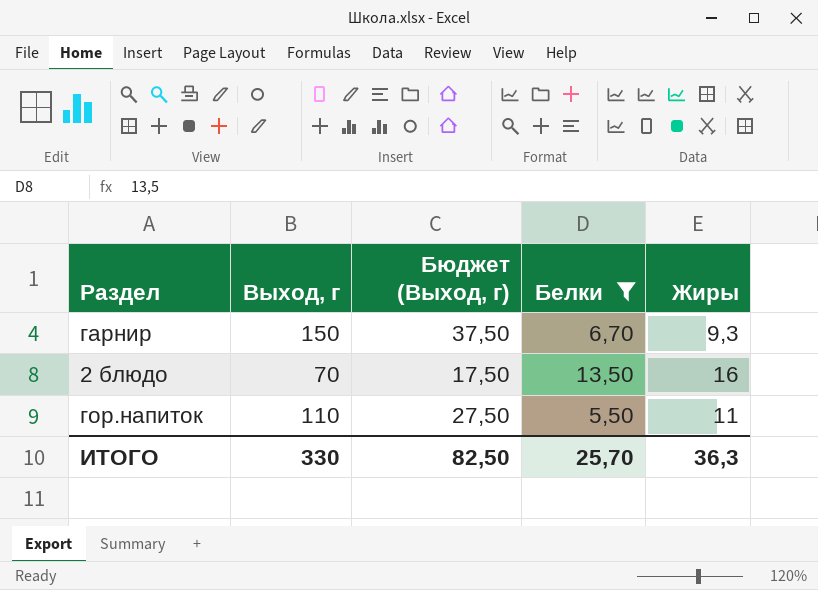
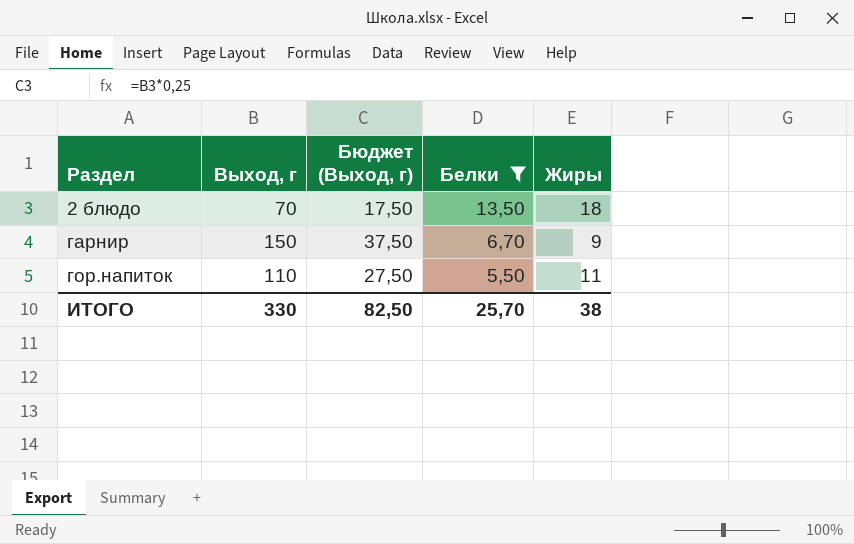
row order: none -> Раздел ascending
2 блюдо | Жиры: 16 -> 18
гарнир | Жиры: 9,3 -> 9
ИТОГО | Жиры: 36,3 -> 38

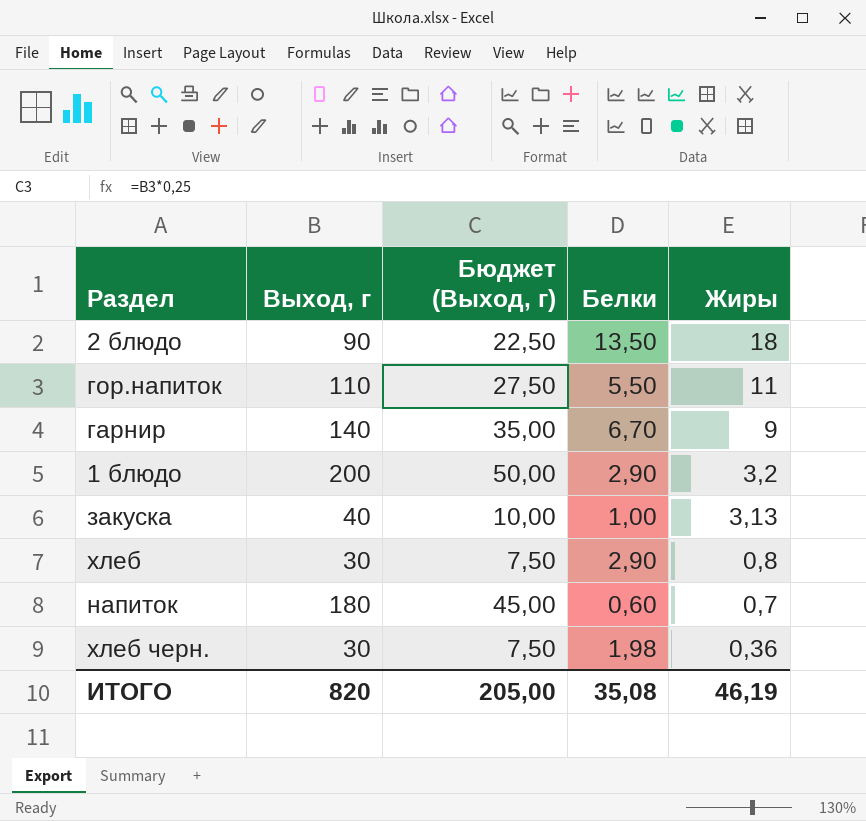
filter: Белки >= 5,50 -> none
row order: Раздел ascending -> Жиры descending
2 блюдо | Выход, г: 70 -> 90
2 блюдо | Бюджет (Выход, г): 17,50 -> 22,50
гарнир | Выход, г: 150 -> 140
гарнир | Бюджет (Выход, г): 37,50 -> 35,00
ИТОГО | Выход, г: 330 -> 820
ИТОГО | Бюджет (Выход, г): 82,50 -> 205,00
ИТОГО | Белки: 25,70 -> 35,08
ИТОГО | Жиры: 38 -> 46,19

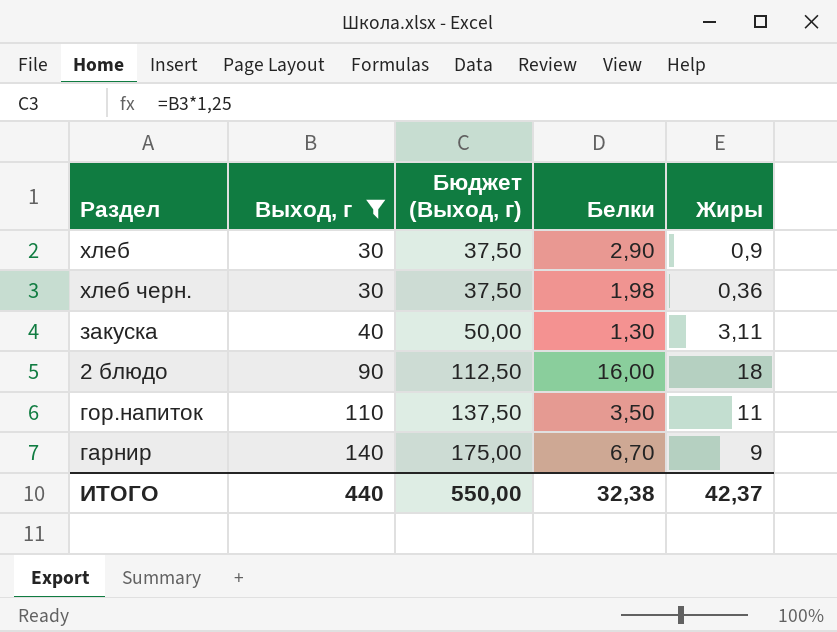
filter: none -> Выход, г <= 140
row order: Жиры descending -> Выход, г ascending
column Бюджет (Выход, г) | formula: [Выход, г] * 0,25 -> [Выход, г] * 1,25
хлеб | Жиры: 0,8 -> 0,9
закуска | Белки: 1,00 -> 1,30
закуска | Жиры: 3,13 -> 3,11
2 блюдо | Белки: 13,50 -> 16,00
гор.напиток | Белки: 5,50 -> 3,50
ИТОГО | Выход, г: 820 -> 440
ИТОГО | Бюджет (Выход, г): 205,00 -> 550,00
ИТОГО | Белки: 35,08 -> 32,38
ИТОГО | Жиры: 46,19 -> 42,37

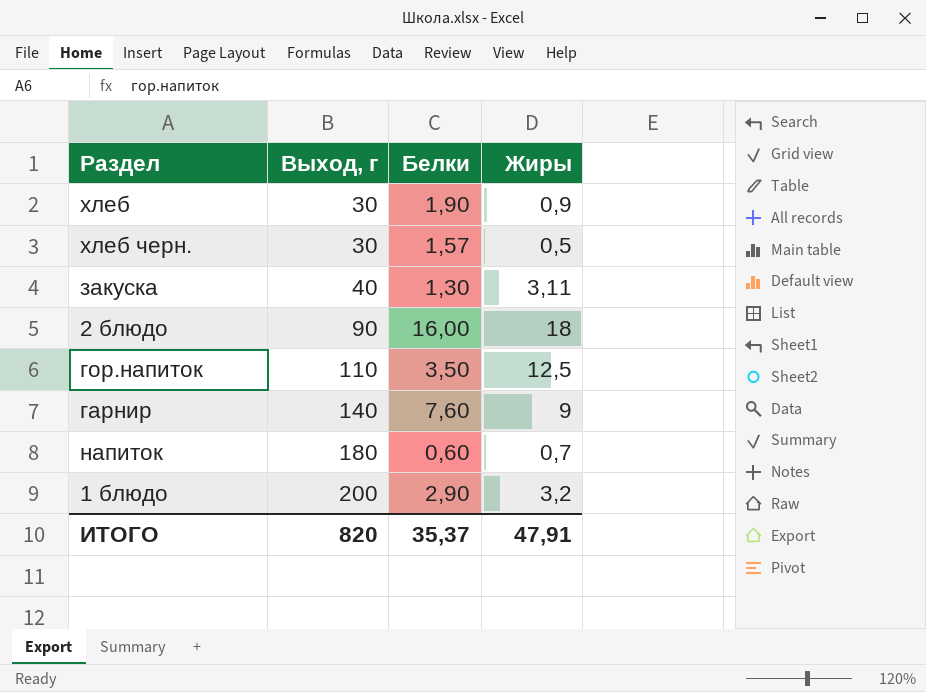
filter: Выход, г <= 140 -> none
column Бюджет (Выход, г) | formula: [Выход, г] * 1,25 -> none
хлеб | Белки: 2,90 -> 1,90
хлеб черн. | Белки: 1,98 -> 1,57
хлеб черн. | Жиры: 0,36 -> 0,5
гор.напиток | Жиры: 11 -> 12,5
гарнир | Белки: 6,70 -> 7,60
ИТОГО | Выход, г: 440 -> 820
ИТОГО | Белки: 32,38 -> 35,37
ИТОГО | Жиры: 42,37 -> 47,91

